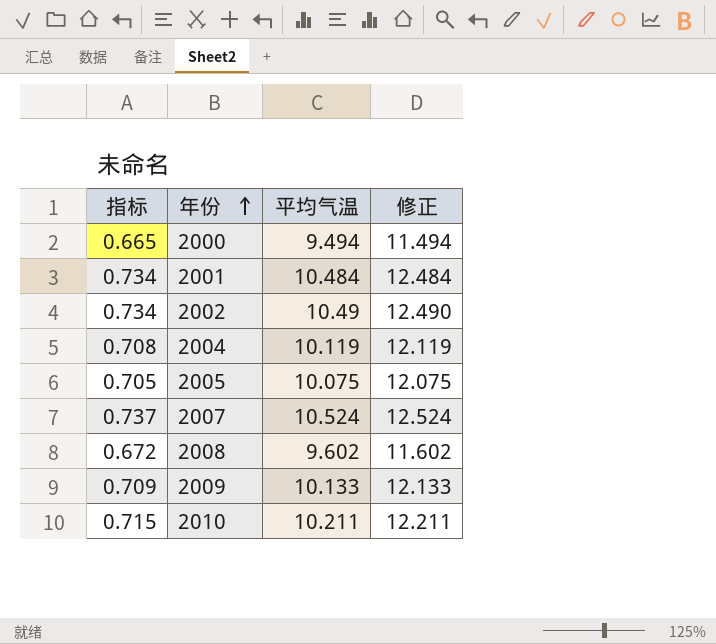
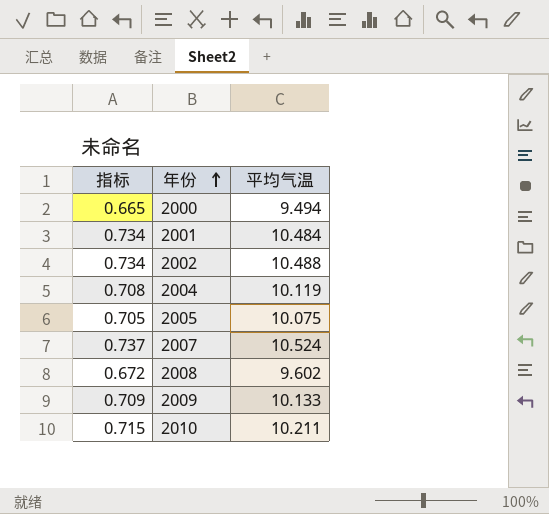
column 修正 | formula: [平均气温] + 2 -> none
2002 | 平均气温: 10.49 -> 10.488

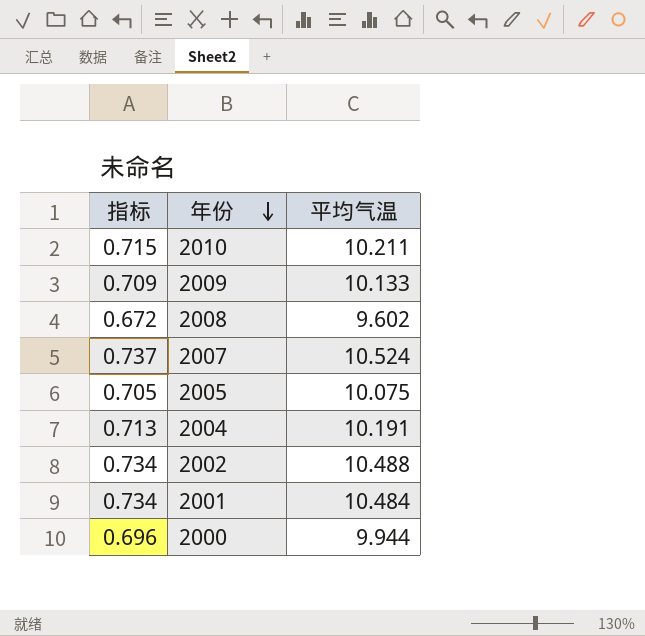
row order: 年份 ascending -> 年份 descending
2004 | 指标: 0.708 -> 0.713
2004 | 平均气温: 10.119 -> 10.191
2000 | 指标: 0.665 -> 0.696
2000 | 平均气温: 9.494 -> 9.944

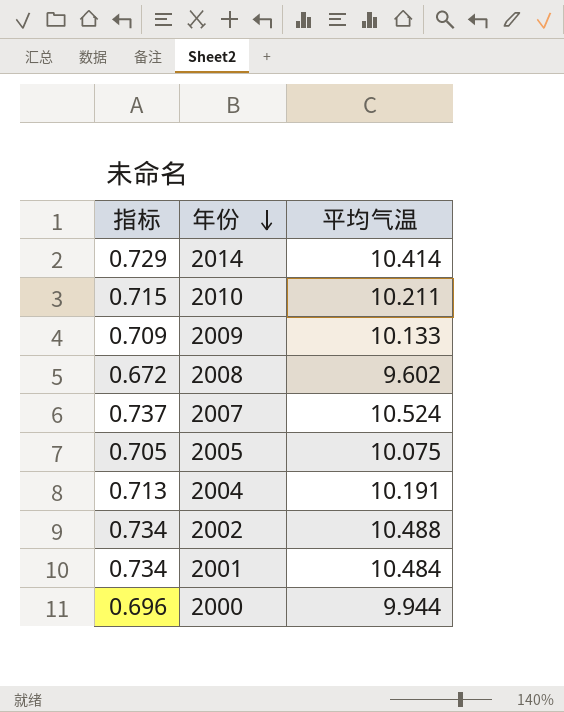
row 2014: none -> 0.729 | 10.414

